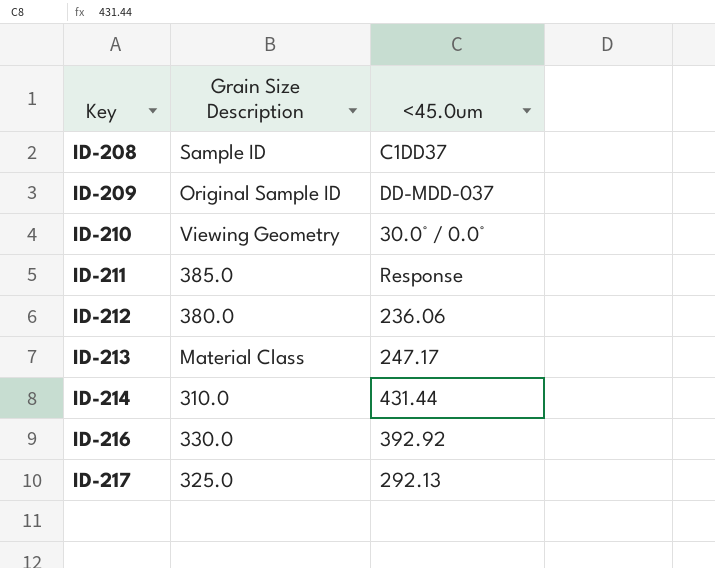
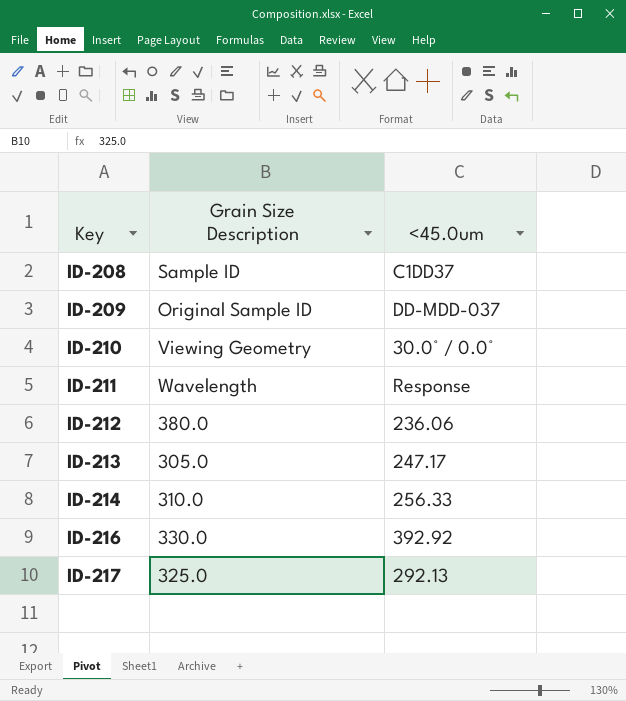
ID-211 | Grain Size Description: 385.0 -> Wavelength
ID-213 | Grain Size Description: Material Class -> 305.0
ID-214 | <45.0um: 431.44 -> 256.33

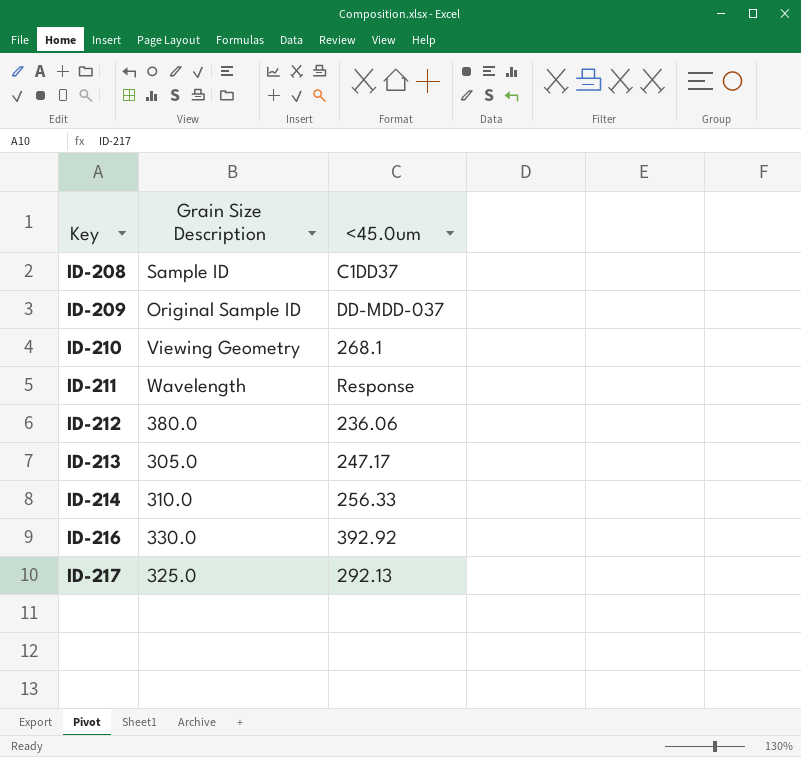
ID-210 | <45.0um: 30.0° / 0.0° -> 268.1

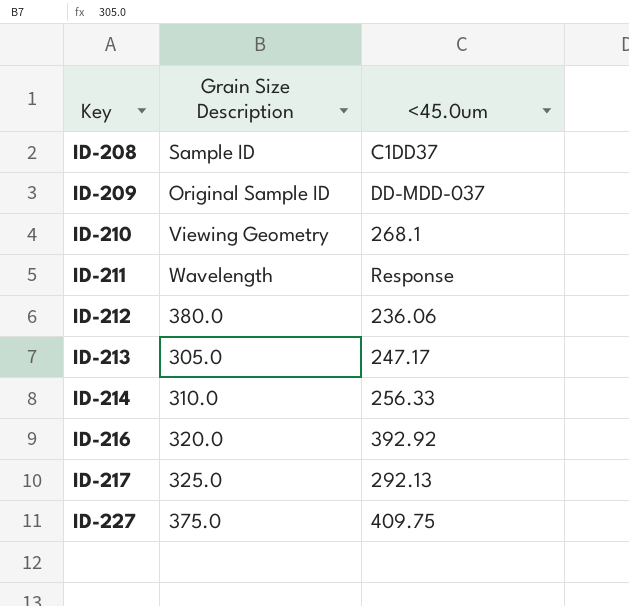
ID-216 | Grain Size Description: 330.0 -> 320.0
row ID-227: none -> 375.0 | 409.75

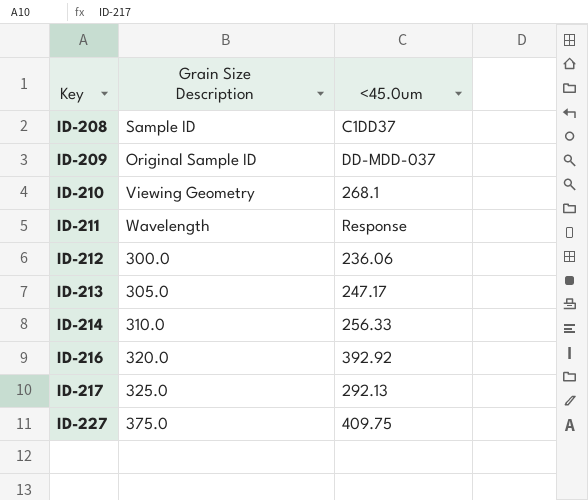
ID-212 | Grain Size Description: 380.0 -> 300.0

